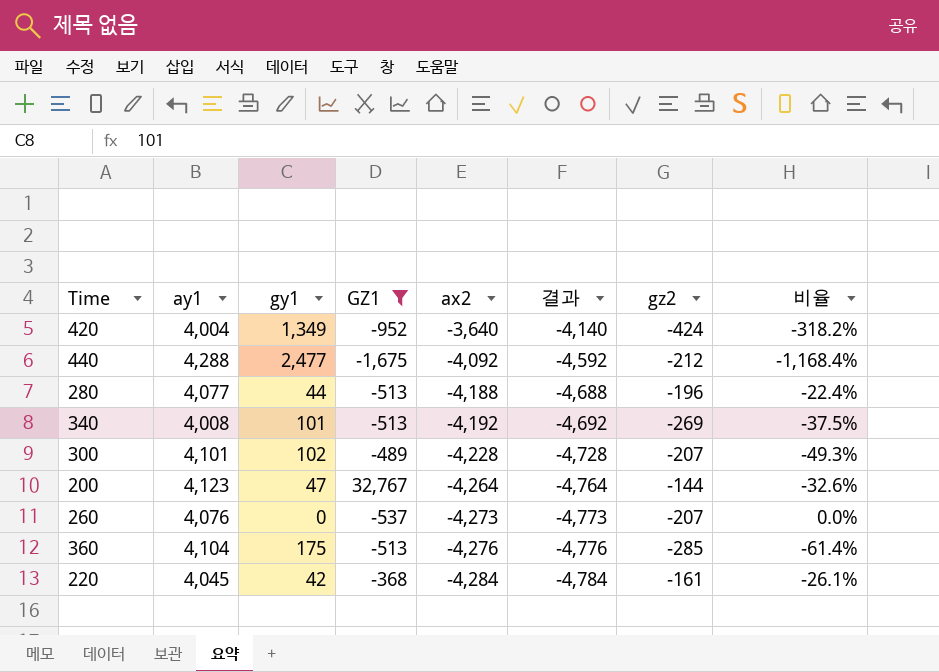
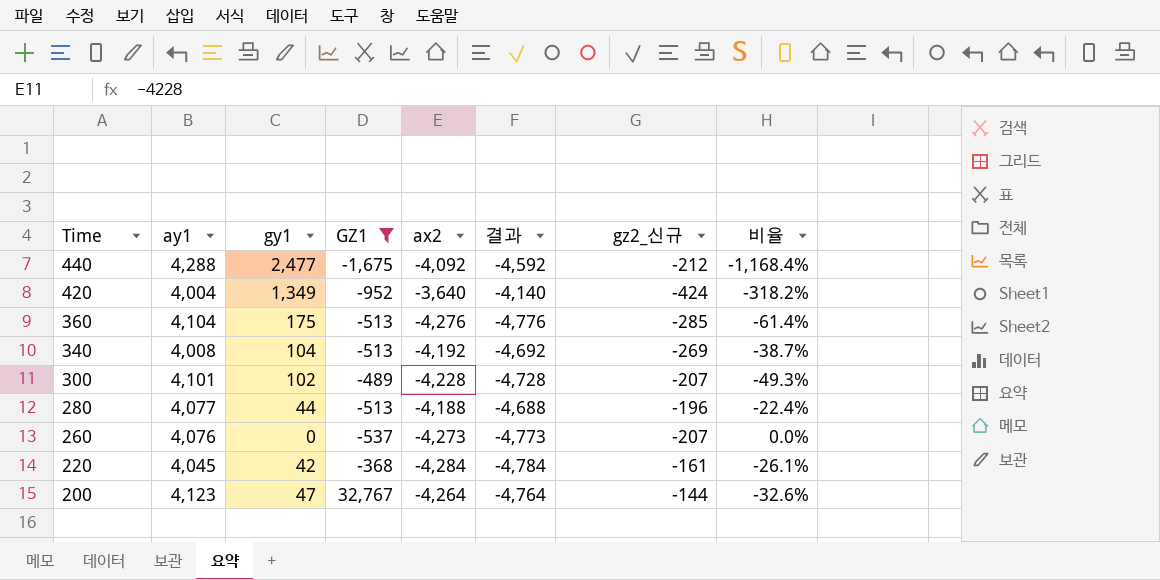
row order: ax2 descending -> Time descending
column name: gz2 -> gz2_신규
340 | gy1: 101 -> 104
340 | 비율: -37.5% -> -38.7%

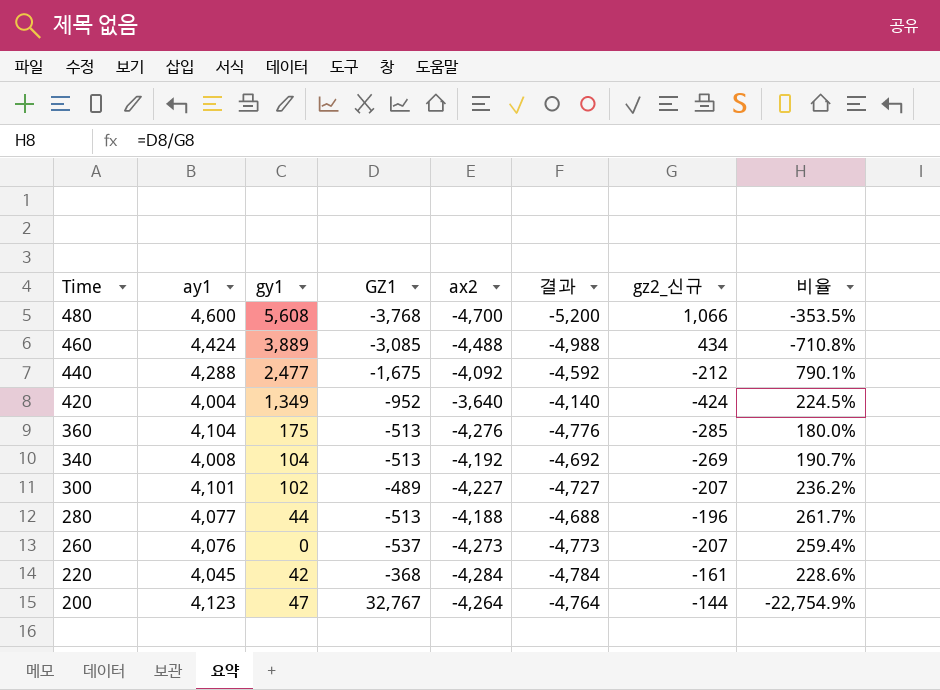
filter: GZ1 >= -1,675 -> none
column 비율 | formula: [gy1] / [gz2_신규] -> [GZ1] / [gz2_신규]
300 | ax2: -4,228 -> -4,227
300 | 결과: -4,728 -> -4,727

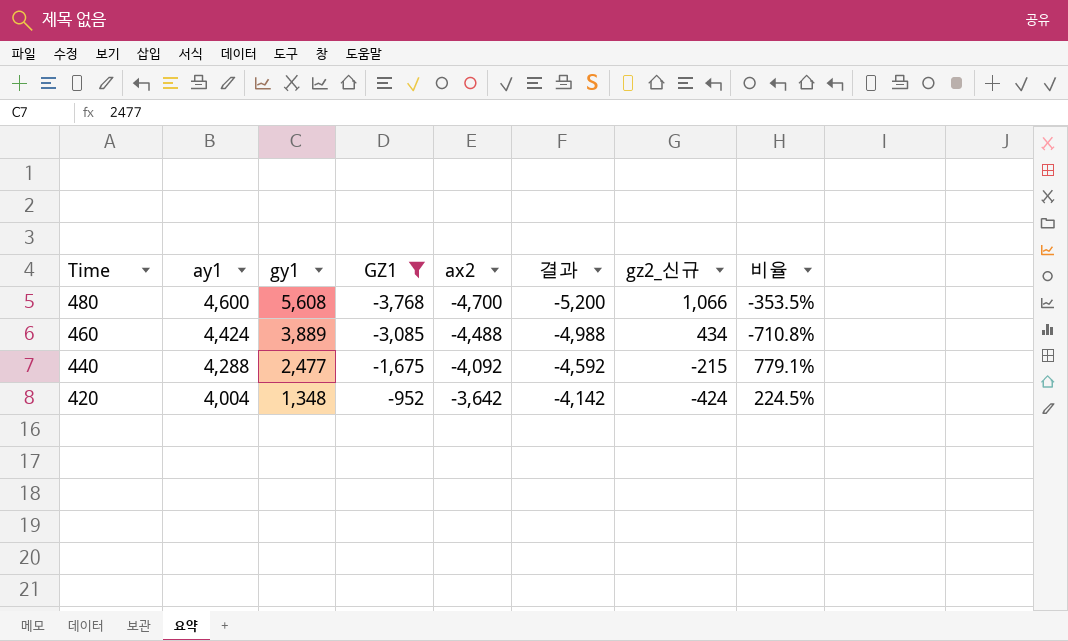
filter: none -> GZ1 <= -952
440 | gz2_신규: -212 -> -215
440 | 비율: 790.1% -> 779.1%
420 | gy1: 1,349 -> 1,348
420 | ax2: -3,640 -> -3,642
420 | 결과: -4,140 -> -4,142

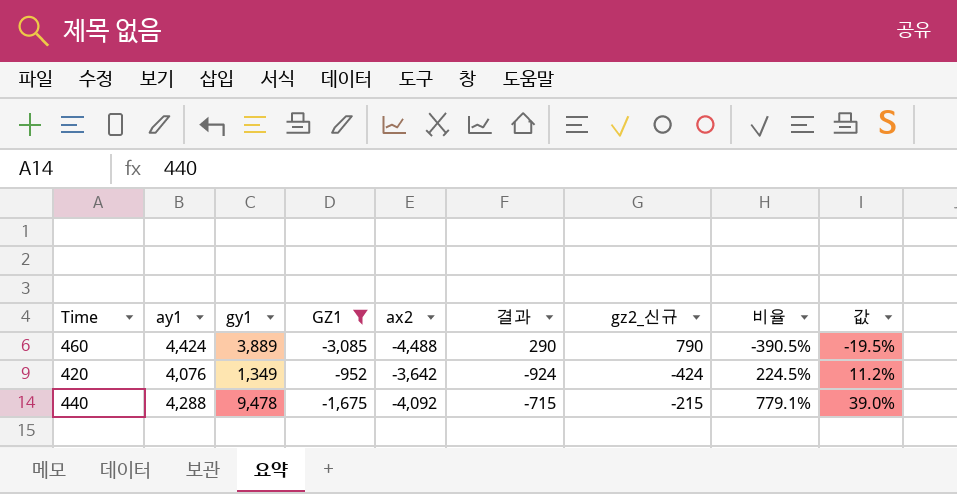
row order: Time descending -> 비율 ascending
column 결과 | formula: [ax2] - 500 -> [gz2_신규] - 500
column 값 | formula: none -> [비율] * 0.05
row 480: 4,600 | 5,608 | -3,768 | -4,700 | -5,200 | 1,066 | -353.5% -> none
460 | gz2_신규: 434 -> 790
460 | 비율: -710.8% -> -390.5%
420 | ay1: 4,004 -> 4,076
420 | gy1: 1,348 -> 1,349
440 | gy1: 2,477 -> 9,478

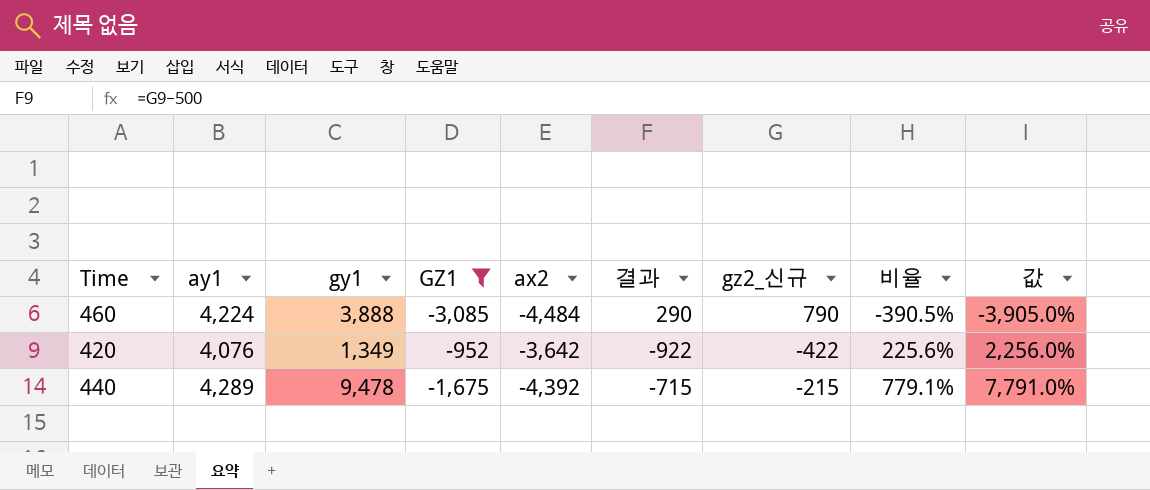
column 값 | formula: [비율] * 0.05 -> [비율] * 10
460 | ay1: 4,424 -> 4,224
460 | gy1: 3,889 -> 3,888
460 | ax2: -4,488 -> -4,484
420 | 결과: -924 -> -922
420 | gz2_신규: -424 -> -422
420 | 비율: 224.5% -> 225.6%
440 | ay1: 4,288 -> 4,289
440 | ax2: -4,092 -> -4,392

